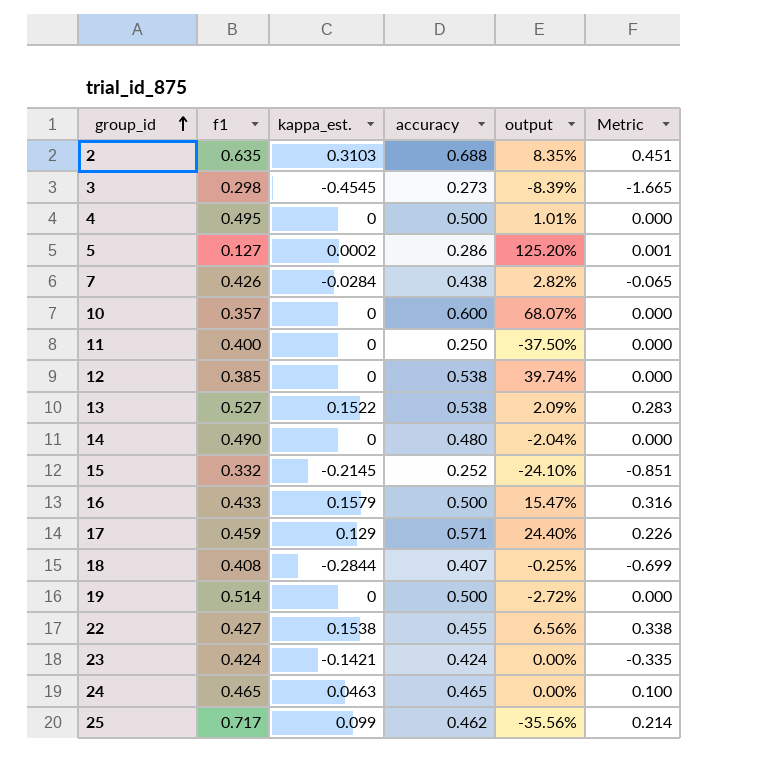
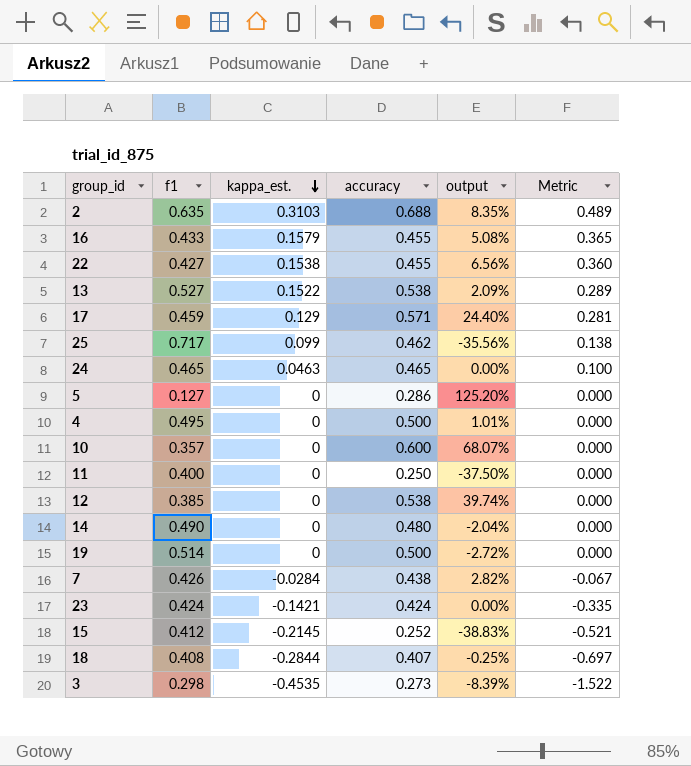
row order: group_id ascending -> kappa_est. descending
column Metric | formula: [kappa_est.] / [accuracy] -> [kappa_est.] / [f1]
16 | accuracy: 0.500 -> 0.455
16 | output: 15.47% -> 5.08%
5 | kappa_est.: 0.0002 -> 0
15 | f1: 0.332 -> 0.412
15 | output: -24.10% -> -38.83%
3 | kappa_est.: -0.4545 -> -0.4535

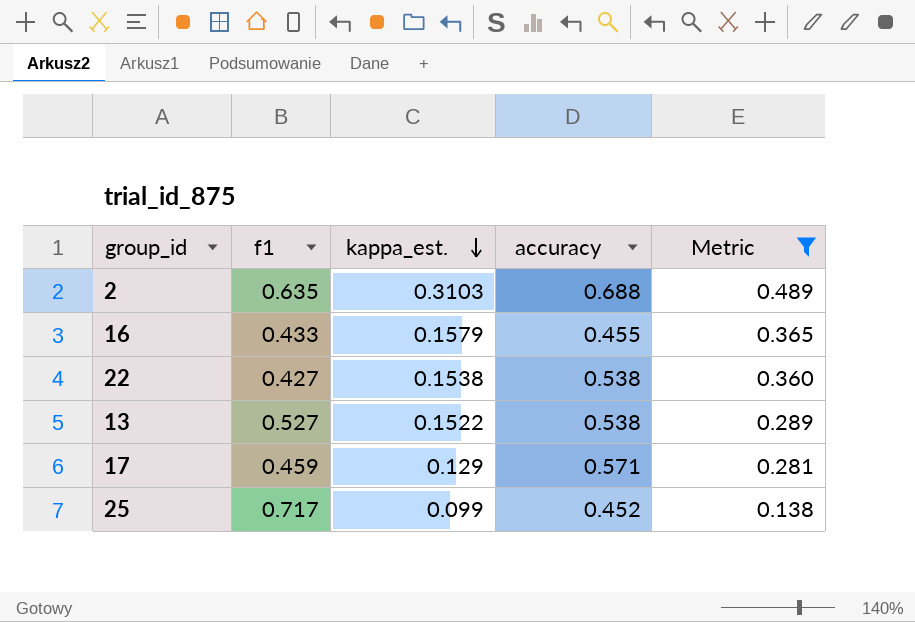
filter: none -> Metric >= 0.138
column output | formula: ([accuracy] - [f1]) / [f1] -> none
22 | accuracy: 0.455 -> 0.538
25 | accuracy: 0.462 -> 0.452

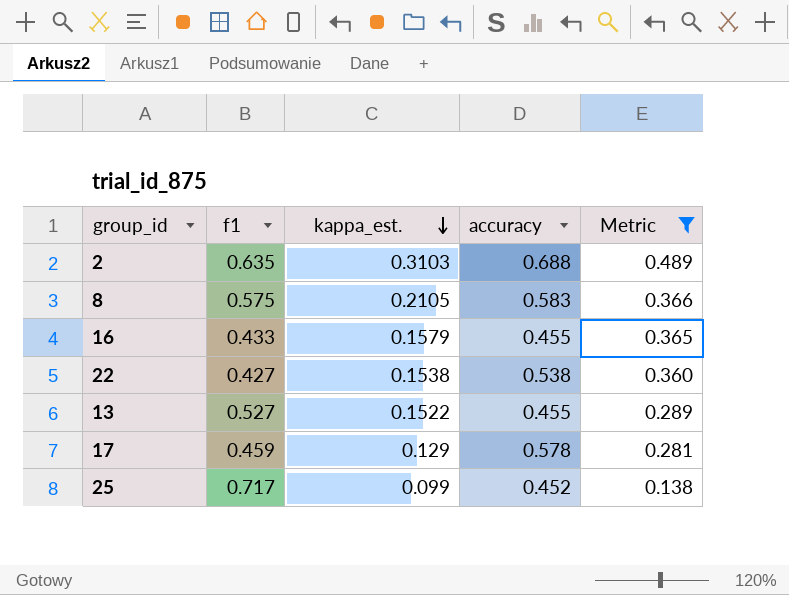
row 8: none -> 0.575 | 0.2105 | 0.583 | 0.366
13 | accuracy: 0.538 -> 0.455
17 | accuracy: 0.571 -> 0.578

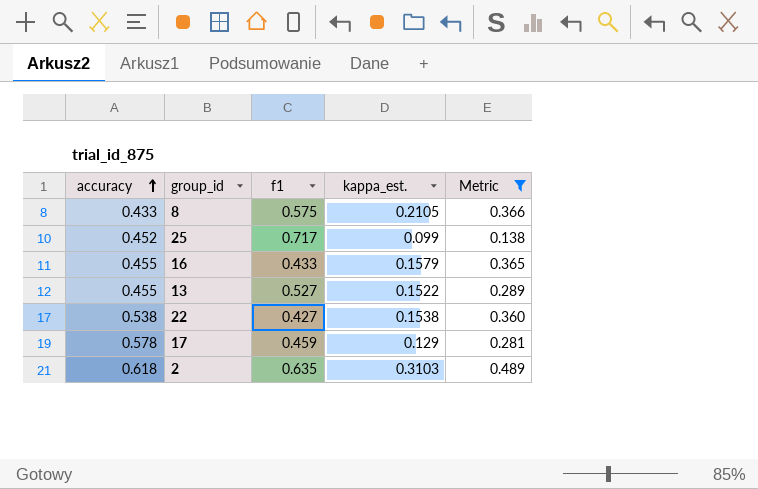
row order: kappa_est. descending -> accuracy ascending
column accuracy | position: 4 -> 1
8 | accuracy: 0.583 -> 0.433
2 | accuracy: 0.688 -> 0.618

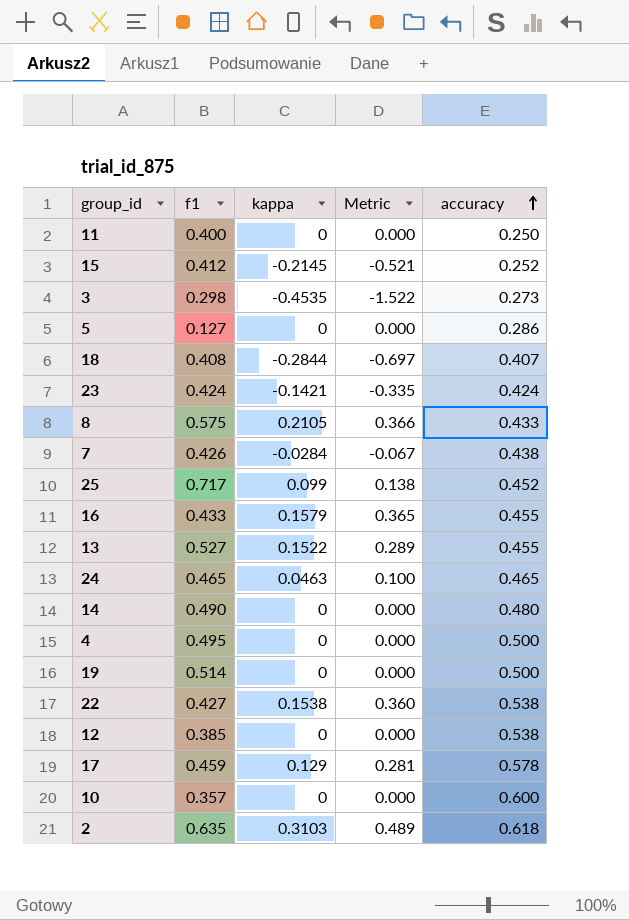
filter: Metric >= 0.138 -> none
column name: kappa_est. -> kappa
column accuracy | position: 1 -> 5

